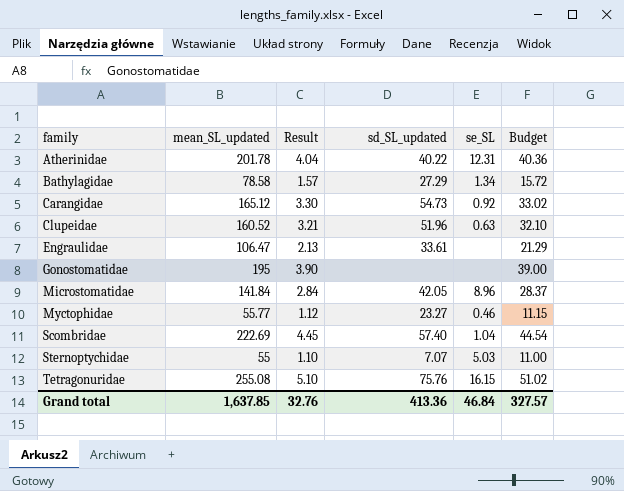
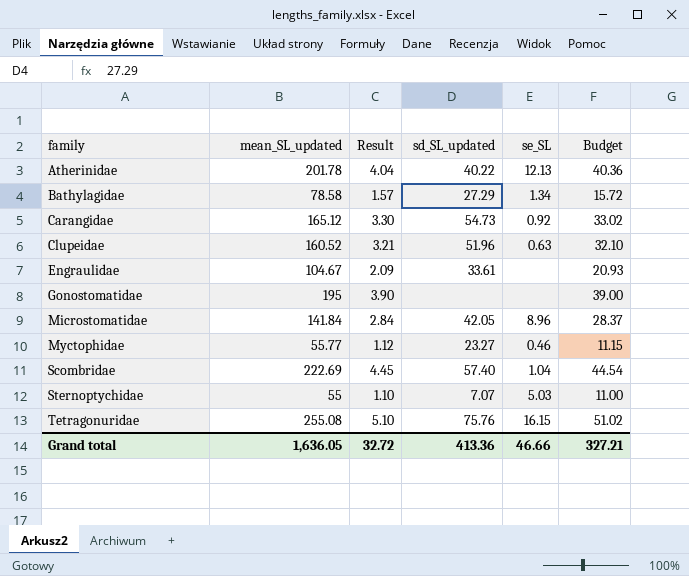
Atherinidae | se_SL: 12.31 -> 12.13
Engraulidae | mean_SL_updated: 106.47 -> 104.67
Engraulidae | Result: 2.13 -> 2.09
Engraulidae | Budget: 21.29 -> 20.93
Grand total | mean_SL_updated: 1,637.85 -> 1,636.05
Grand total | Result: 32.76 -> 32.72
Grand total | se_SL: 46.84 -> 46.66
Grand total | Budget: 327.57 -> 327.21

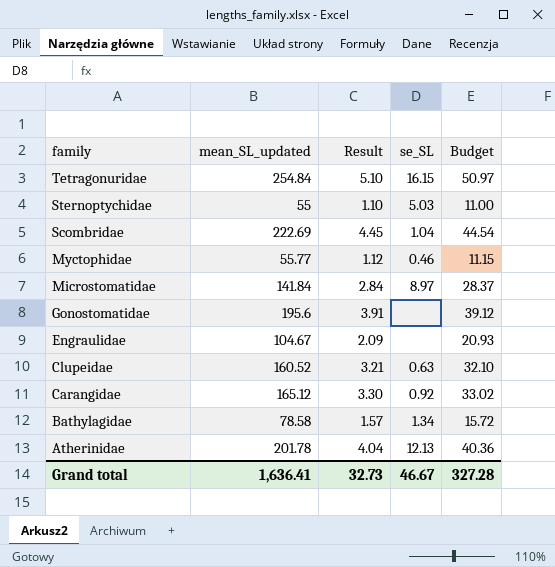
row order: family ascending -> family descending
column sd_SL_updated | position: 4 -> none
Tetragonuridae | mean_SL_updated: 255.08 -> 254.84
Tetragonuridae | Budget: 51.02 -> 50.97
Microstomatidae | se_SL: 8.96 -> 8.97
Gonostomatidae | mean_SL_updated: 195 -> 195.6
Gonostomatidae | Result: 3.90 -> 3.91
Gonostomatidae | Budget: 39.00 -> 39.12
Grand total | mean_SL_updated: 1,636.05 -> 1,636.41
Grand total | Result: 32.72 -> 32.73
Grand total | se_SL: 46.66 -> 46.67
Grand total | Budget: 327.21 -> 327.28

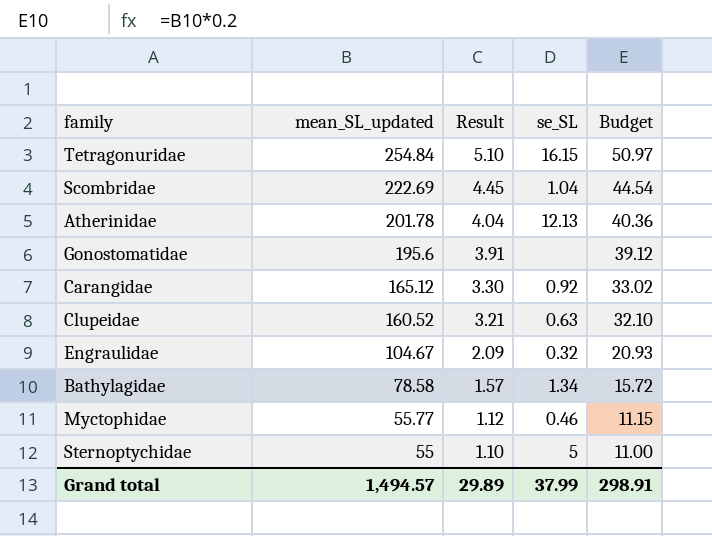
row order: family descending -> mean_SL_updated descending
row Microstomatidae: 141.84 | 2.84 | 8.97 | 28.37 -> none
Engraulidae | se_SL: none -> 0.32
Sternoptychidae | se_SL: 5.03 -> 5
Grand total | mean_SL_updated: 1,636.41 -> 1,494.57
Grand total | Result: 32.73 -> 29.89
Grand total | se_SL: 46.67 -> 37.99
Grand total | Budget: 327.28 -> 298.91

